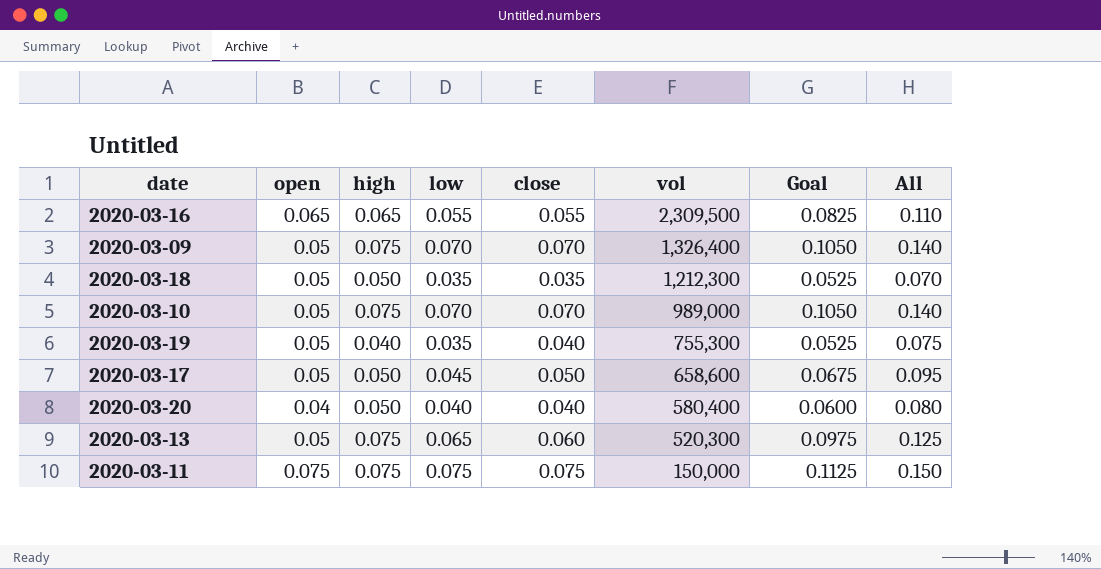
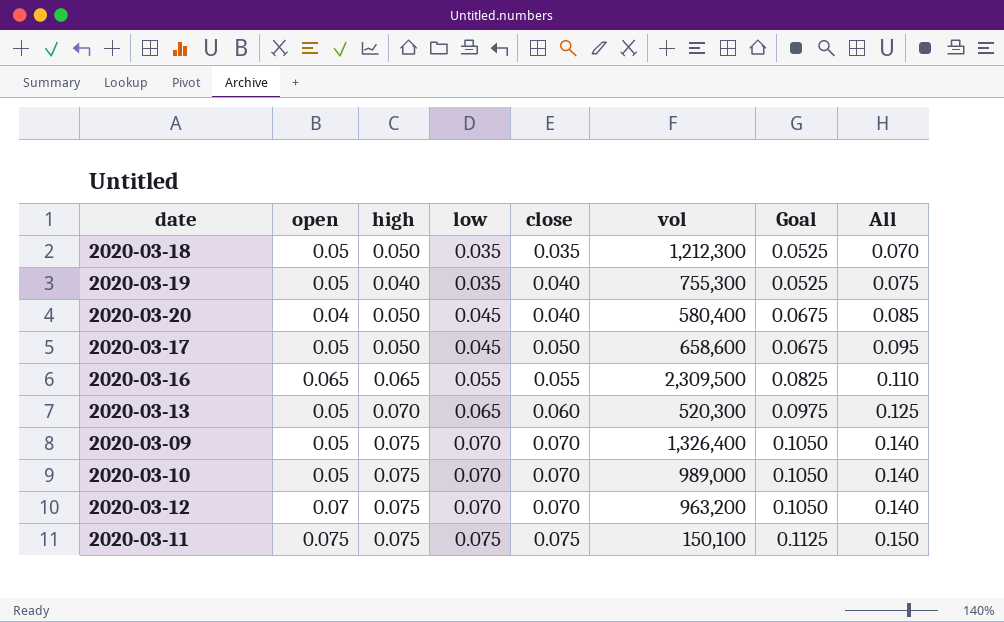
row order: vol descending -> low ascending
2020-03-20 | low: 0.040 -> 0.045
2020-03-20 | Goal: 0.0600 -> 0.0675
2020-03-20 | All: 0.080 -> 0.085
2020-03-13 | high: 0.075 -> 0.070
row 2020-03-12: none -> 0.07 | 0.075 | 0.070 | 0.070 | 963,200 | 0.1050 | 0.140
2020-03-11 | vol: 150,000 -> 150,100

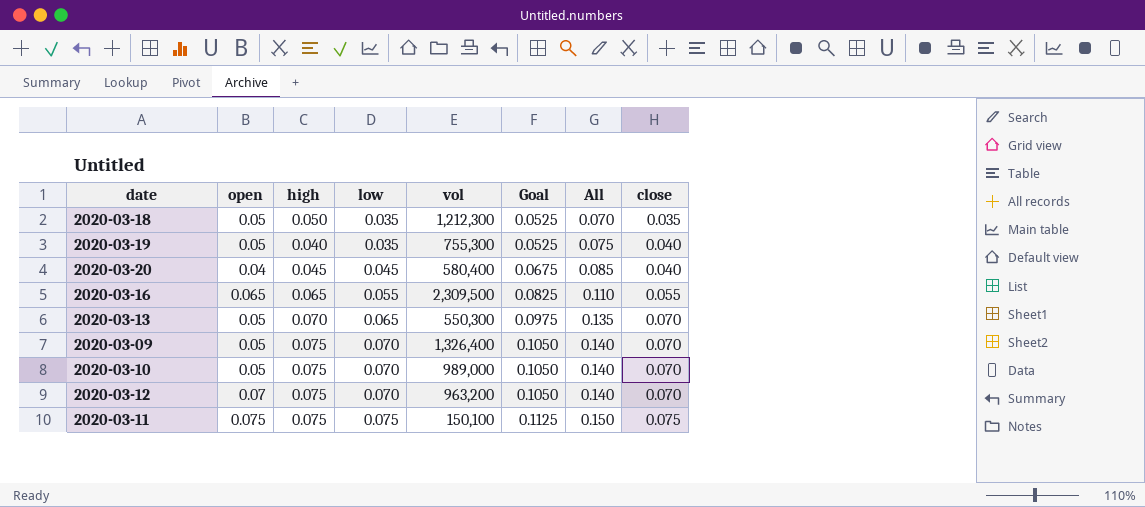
column close | position: 5 -> 8
row 2020-03-17: 0.05 | 0.050 | 0.045 | 0.050 | 658,600 | 0.0675 | 0.095 -> none
2020-03-20 | high: 0.050 -> 0.045
2020-03-13 | vol: 520,300 -> 550,300
2020-03-13 | All: 0.125 -> 0.135
2020-03-13 | close: 0.060 -> 0.070

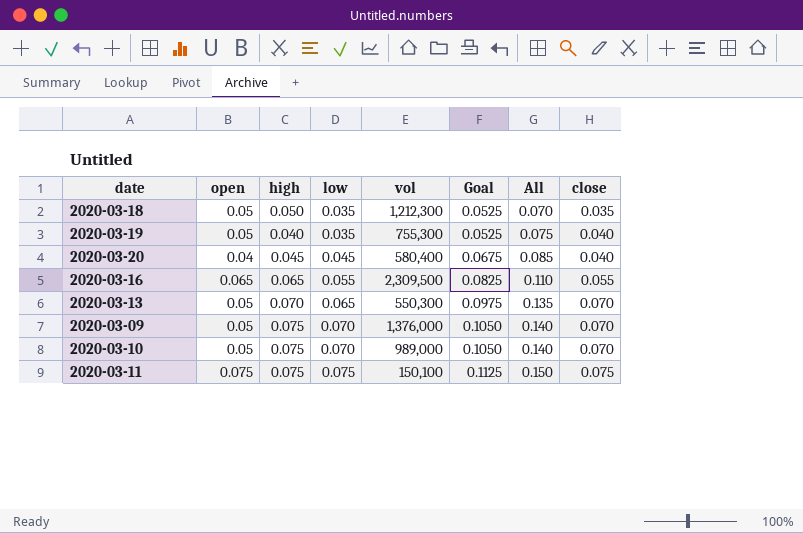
row 2020-03-12: 0.07 | 0.075 | 0.070 | 963,200 | 0.1050 | 0.140 | 0.070 -> none
2020-03-09 | vol: 1,326,400 -> 1,376,000

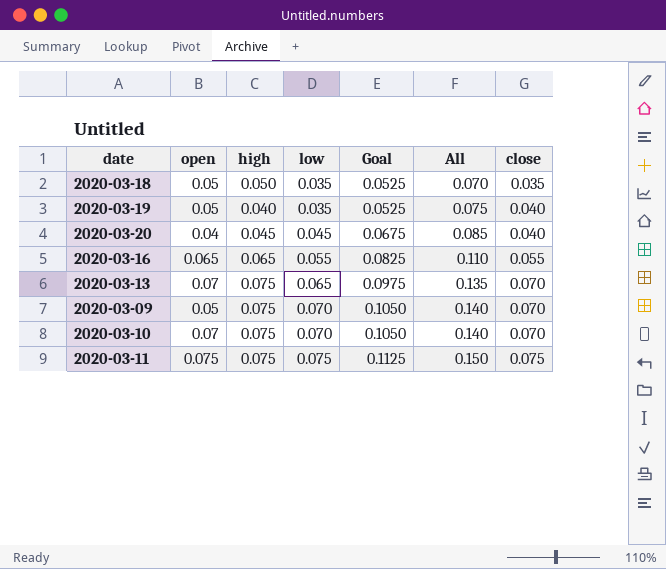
column vol | position: 5 -> none
2020-03-13 | open: 0.05 -> 0.07
2020-03-13 | high: 0.070 -> 0.075
2020-03-10 | open: 0.05 -> 0.07

